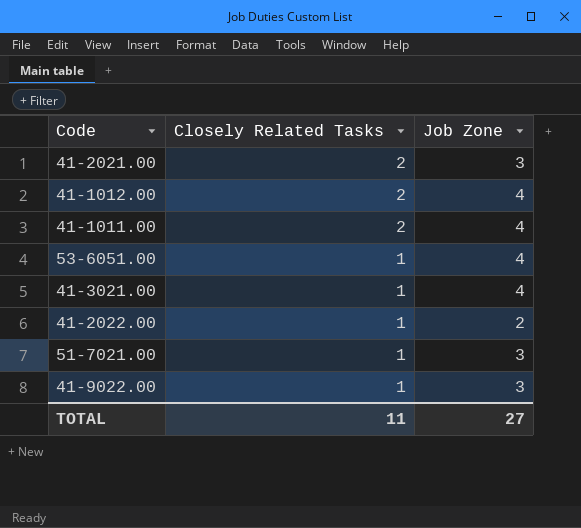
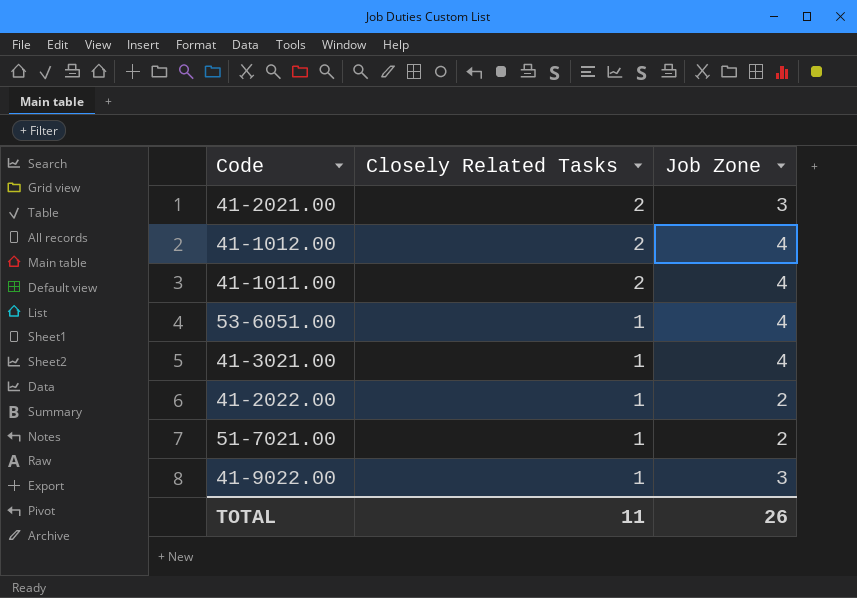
51-7021.00 | Job Zone: 3 -> 2
TOTAL | Job Zone: 27 -> 26

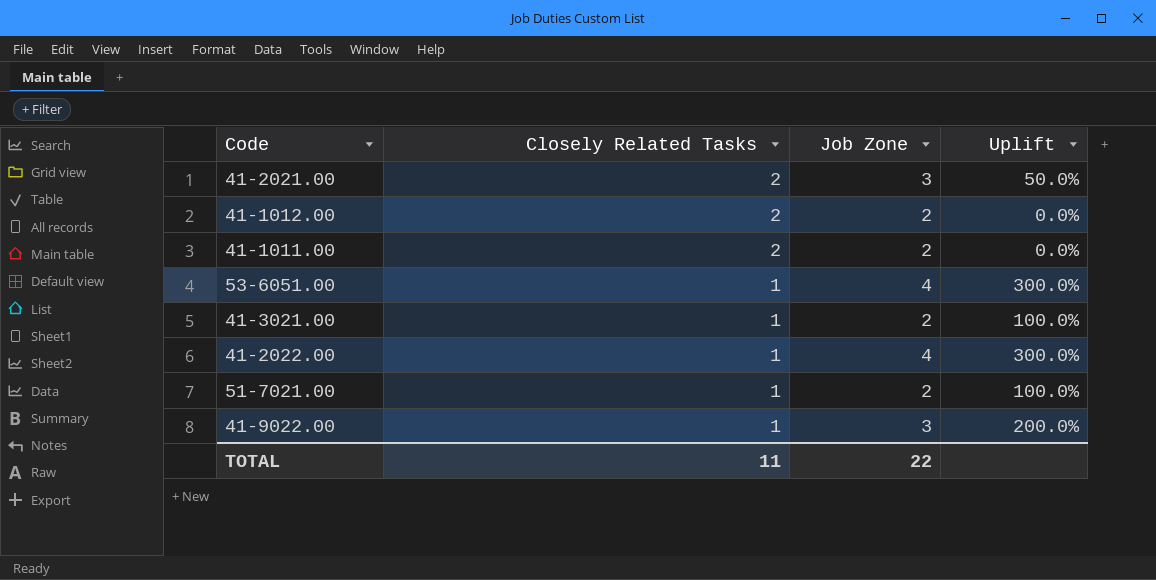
column Uplift | formula: none -> ([Job Zone] - [Closely Related Tasks]) / [Closely Related Tasks]
41-1012.00 | Job Zone: 4 -> 2
41-1011.00 | Job Zone: 4 -> 2
41-3021.00 | Job Zone: 4 -> 2
41-2022.00 | Job Zone: 2 -> 4
TOTAL | Job Zone: 26 -> 22

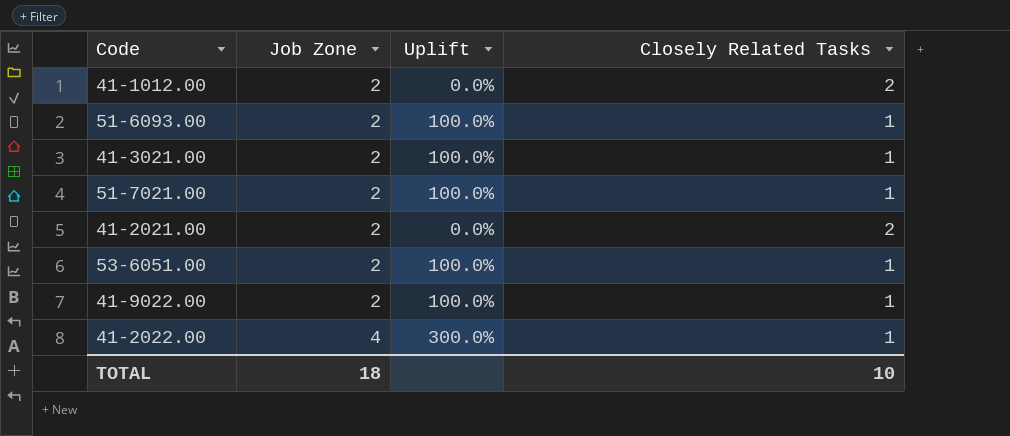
row order: Closely Related Tasks descending -> Job Zone ascending
column Closely Related Tasks | position: 2 -> 4
row 41-1011.00: 2 | 2 | 0.0% -> none
row 51-6093.00: none -> 2 | 100.0% | 1
41-2021.00 | Job Zone: 3 -> 2
41-2021.00 | Uplift: 50.0% -> 0.0%
53-6051.00 | Job Zone: 4 -> 2
53-6051.00 | Uplift: 300.0% -> 100.0%
41-9022.00 | Job Zone: 3 -> 2
41-9022.00 | Uplift: 200.0% -> 100.0%
TOTAL | Job Zone: 22 -> 18
TOTAL | Closely Related Tasks: 11 -> 10

